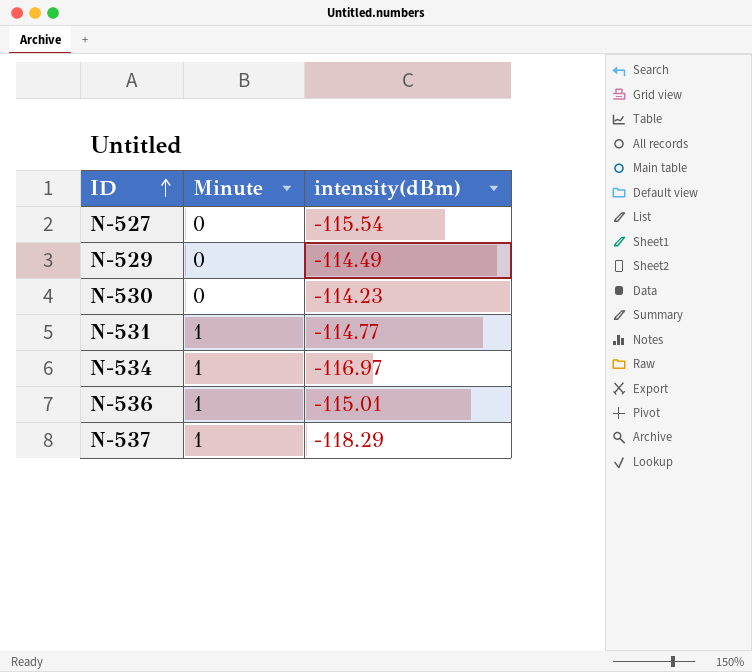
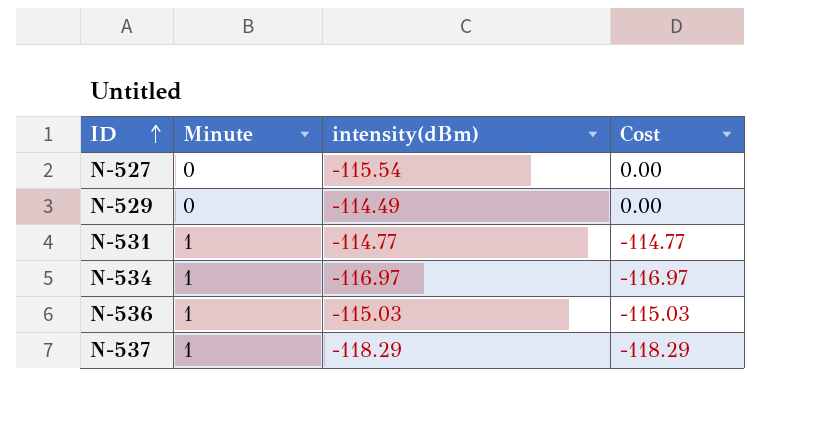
column Cost | formula: none -> [Minute] * [intensity(dBm)]
row N-530: 0 | -114.23 -> none
N-536 | intensity(dBm): -115.01 -> -115.03

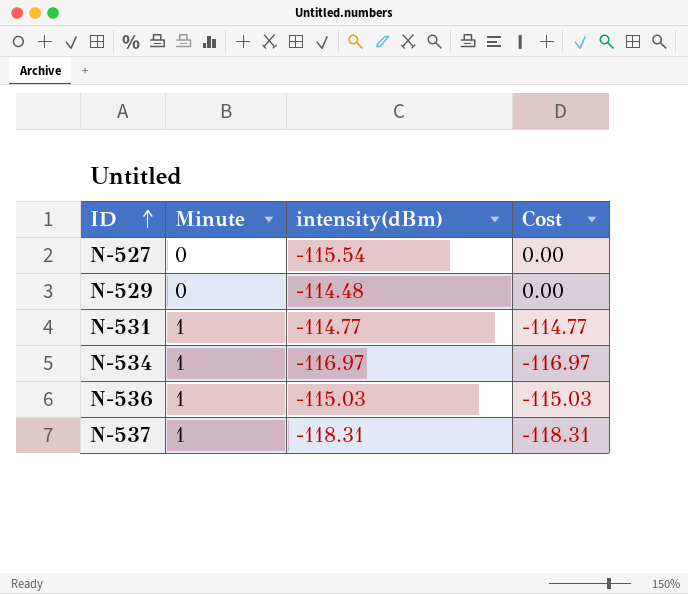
N-529 | intensity(dBm): -114.49 -> -114.48
N-537 | intensity(dBm): -118.29 -> -118.31
N-537 | Cost: -118.29 -> -118.31

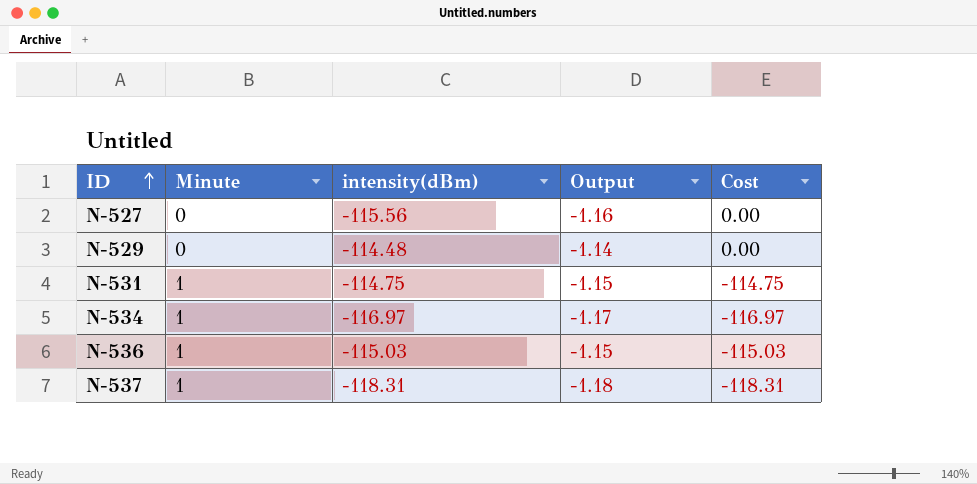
column Output | formula: none -> [intensity(dBm)] * 0.01
N-527 | intensity(dBm): -115.54 -> -115.56
N-531 | intensity(dBm): -114.77 -> -114.75
N-531 | Cost: -114.77 -> -114.75

